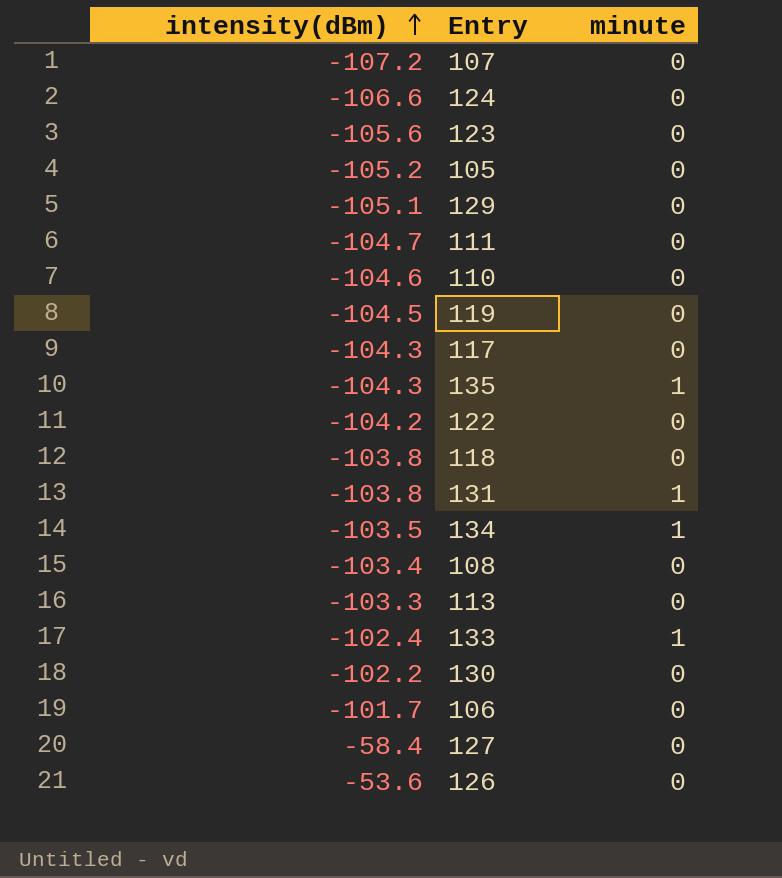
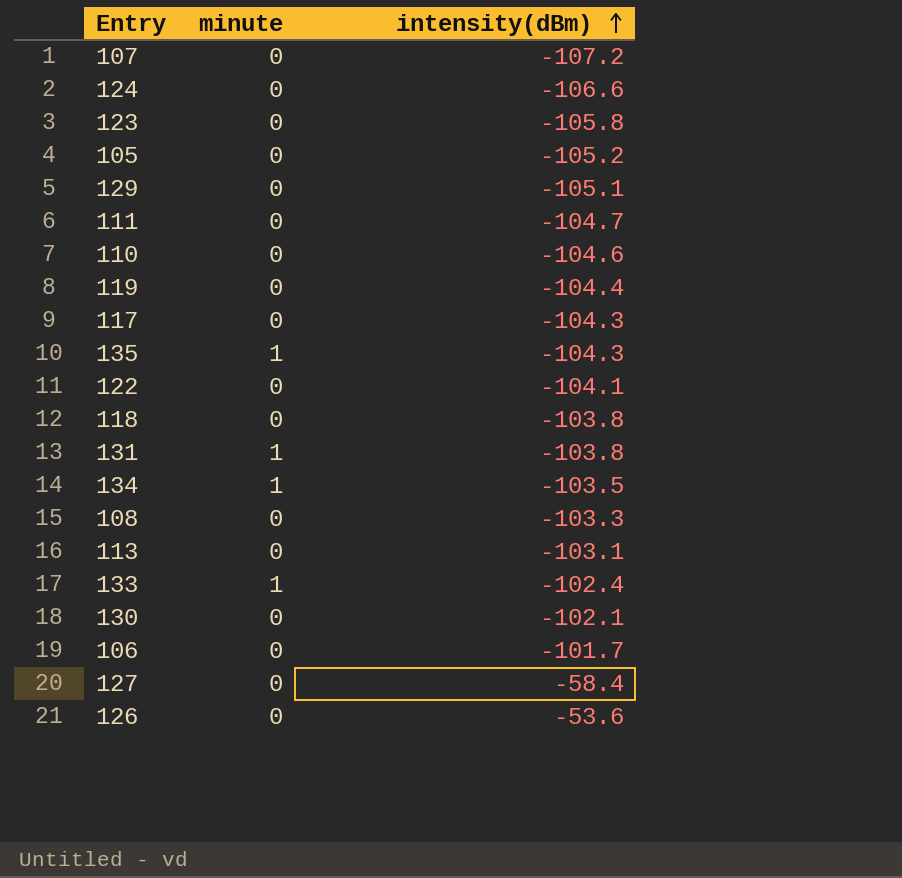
column intensity(dBm) | position: 1 -> 3
123 | intensity(dBm): -105.6 -> -105.8
119 | intensity(dBm): -104.5 -> -104.4
122 | intensity(dBm): -104.2 -> -104.1
108 | intensity(dBm): -103.4 -> -103.3
113 | intensity(dBm): -103.3 -> -103.1
130 | intensity(dBm): -102.2 -> -102.1

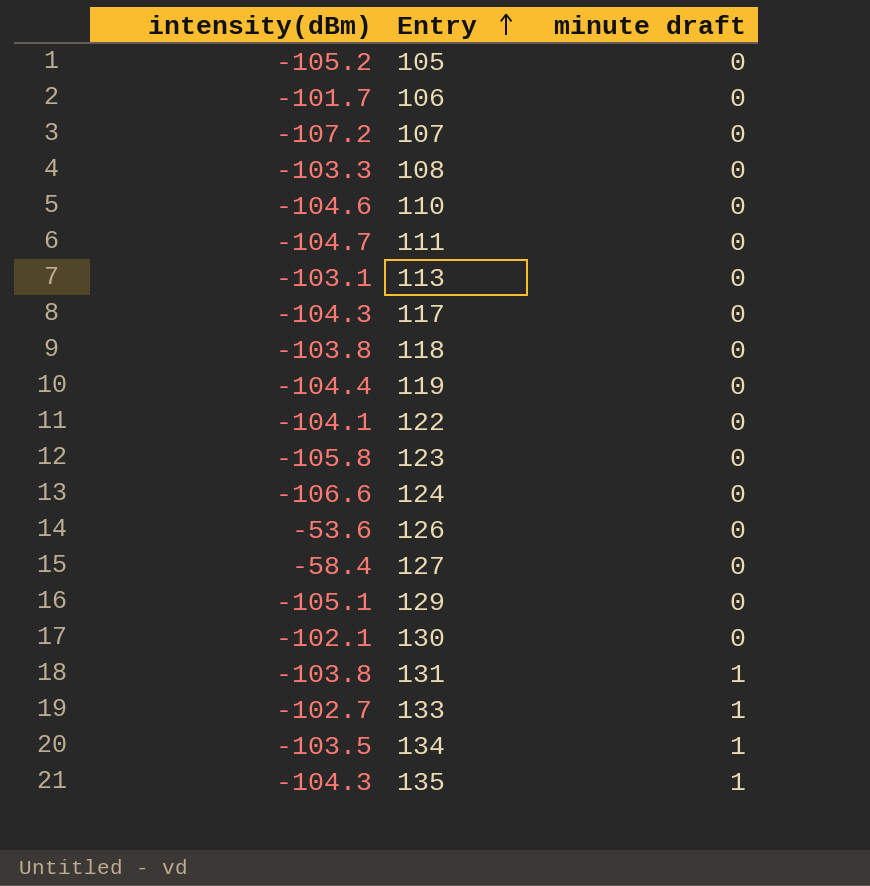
row order: intensity(dBm) ascending -> Entry ascending
column intensity(dBm) | position: 3 -> 1
column name: minute -> minute draft
133 | intensity(dBm): -102.4 -> -102.7

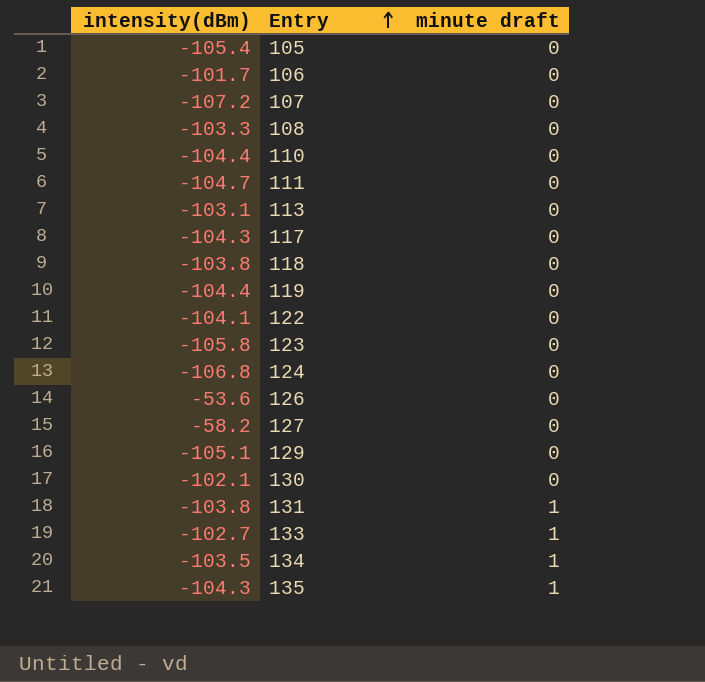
105 | intensity(dBm): -105.2 -> -105.4
110 | intensity(dBm): -104.6 -> -104.4
124 | intensity(dBm): -106.6 -> -106.8
127 | intensity(dBm): -58.4 -> -58.2

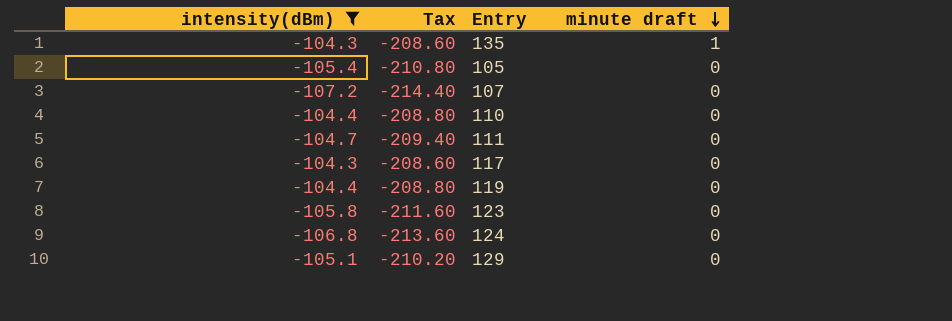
filter: none -> intensity(dBm) <= -104.3
row order: Entry ascending -> minute draft descending
column Tax | formula: none -> [intensity(dBm)] * 2

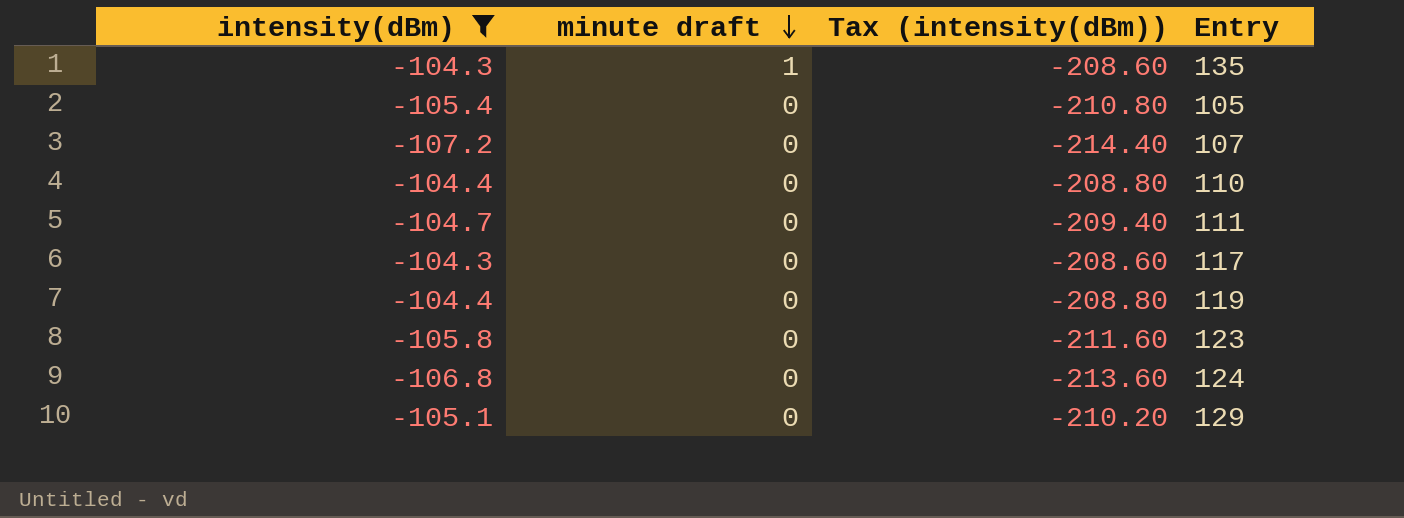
column minute draft | position: 4 -> 2
column name: Tax -> Tax (intensity(dBm))

